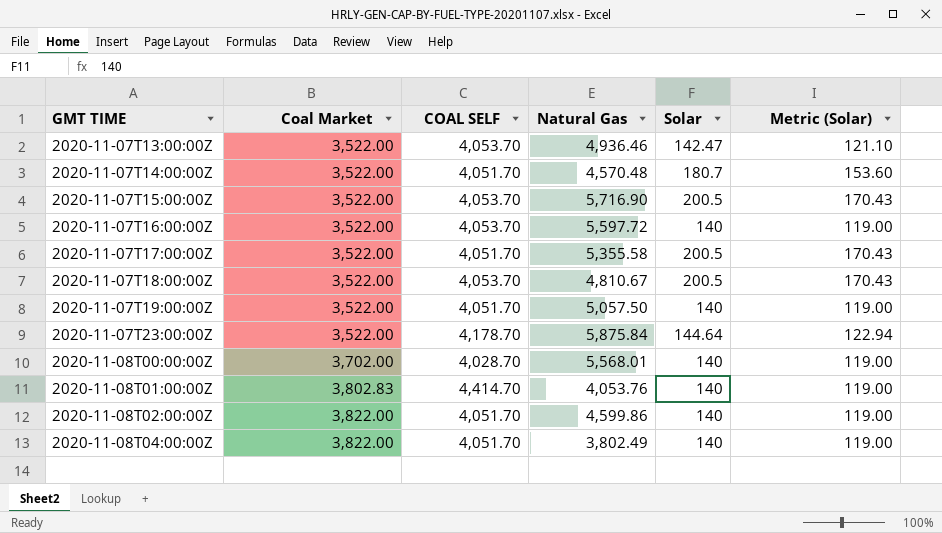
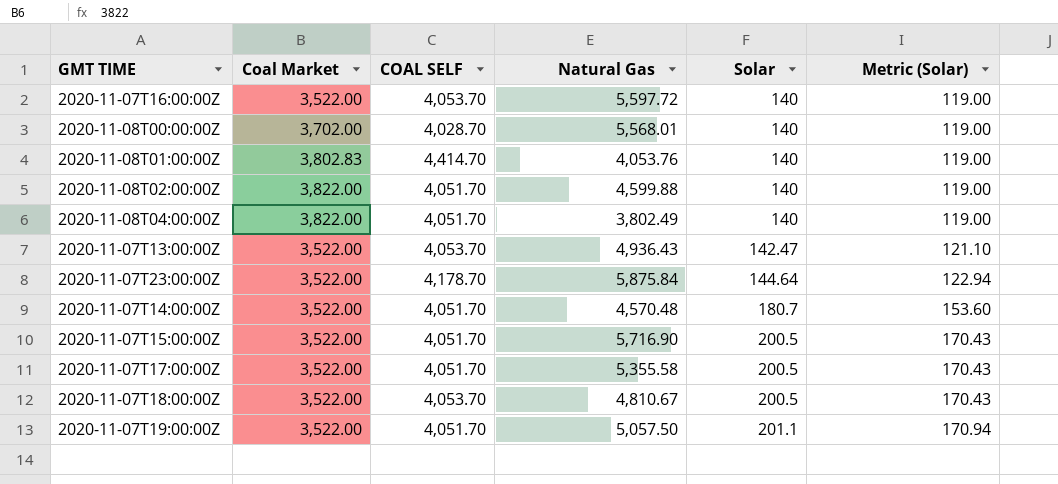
row order: GMT TIME ascending -> Solar ascending
2020-11-08T02:00:00Z | Natural Gas: 4,599.86 -> 4,599.88
2020-11-07T13:00:00Z | Natural Gas: 4,936.46 -> 4,936.43
2020-11-07T15:00:00Z | COAL SELF: 4,053.70 -> 4,051.70
2020-11-07T19:00:00Z | Solar: 140 -> 201.1
2020-11-07T19:00:00Z | Metric (Solar): 119.00 -> 170.94

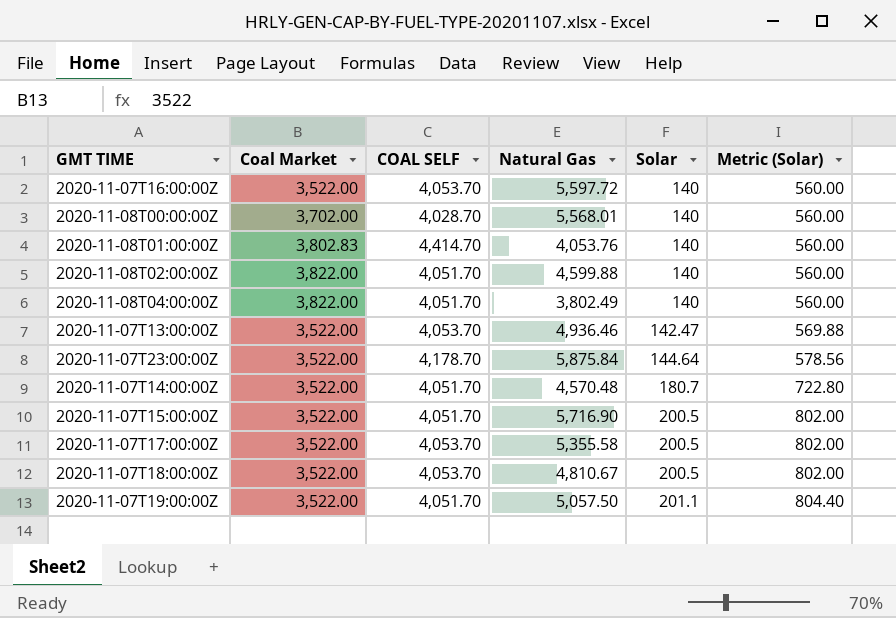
column Metric (Solar) | formula: [Solar] * 0.85 -> [Solar] * 4
2020-11-07T13:00:00Z | Natural Gas: 4,936.43 -> 4,936.46
2020-11-07T17:00:00Z | COAL SELF: 4,051.70 -> 4,053.70

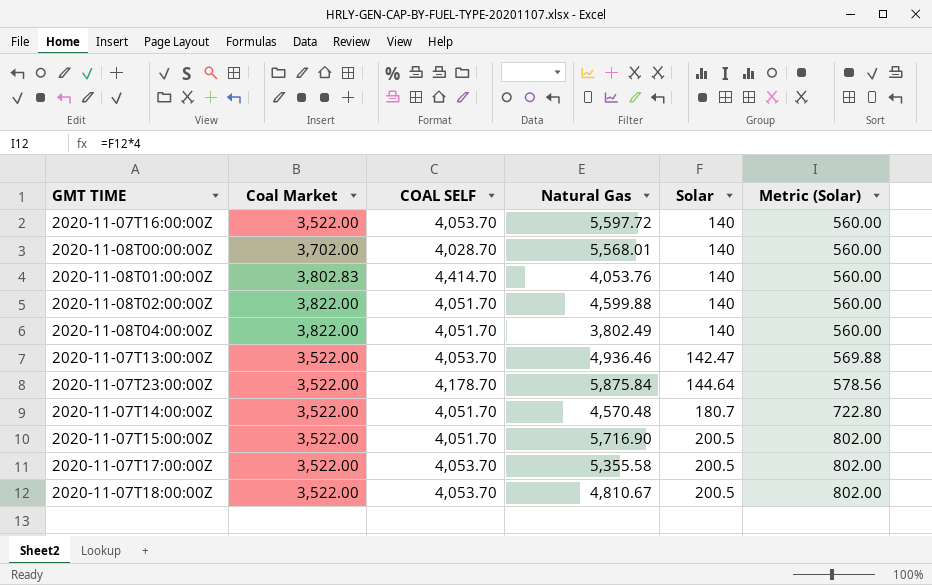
row 2020-11-07T19:00:00Z: 3,522.00 | 4,051.70 | 5,057.50 | 201.1 | 804.40 -> none

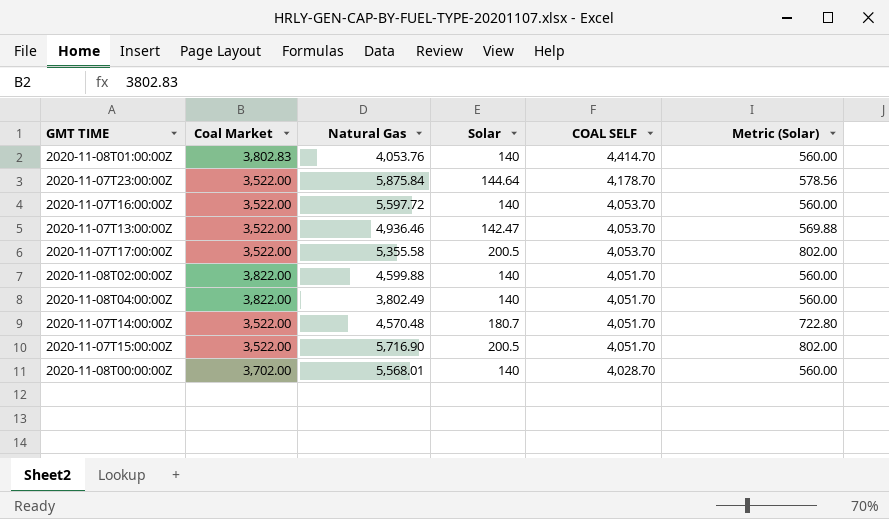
row order: Solar ascending -> COAL SELF descending
column COAL SELF | position: 3 -> 5
row 2020-11-07T18:00:00Z: 3,522.00 | 4,053.70 | 4,810.67 | 200.5 | 802.00 -> none

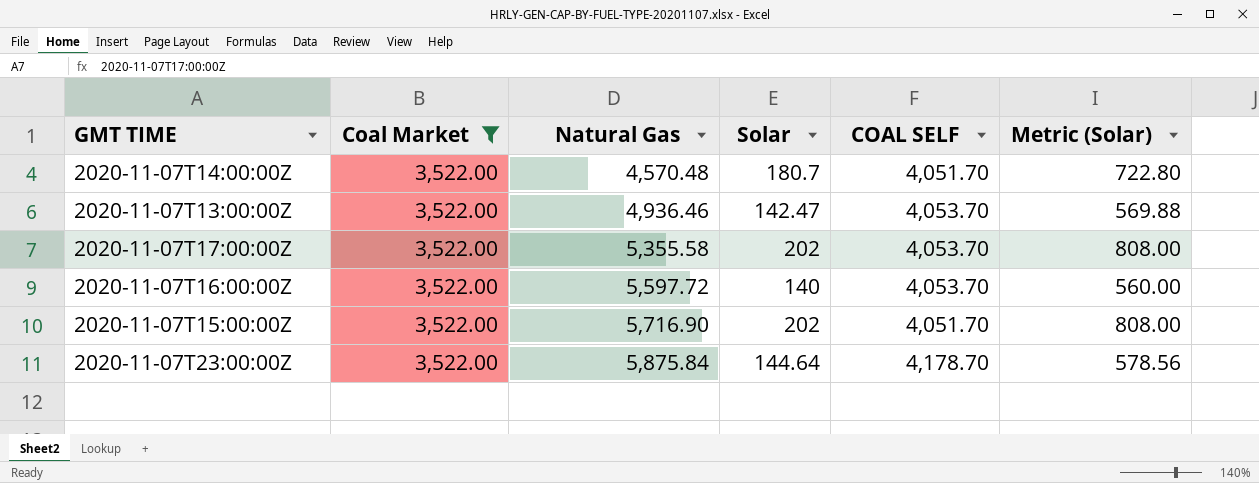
filter: none -> Coal Market = 3,522.00
row order: COAL SELF descending -> Natural Gas ascending
2020-11-07T17:00:00Z | Solar: 200.5 -> 202
2020-11-07T17:00:00Z | Metric (Solar): 802.00 -> 808.00
2020-11-07T15:00:00Z | Solar: 200.5 -> 202
2020-11-07T15:00:00Z | Metric (Solar): 802.00 -> 808.00

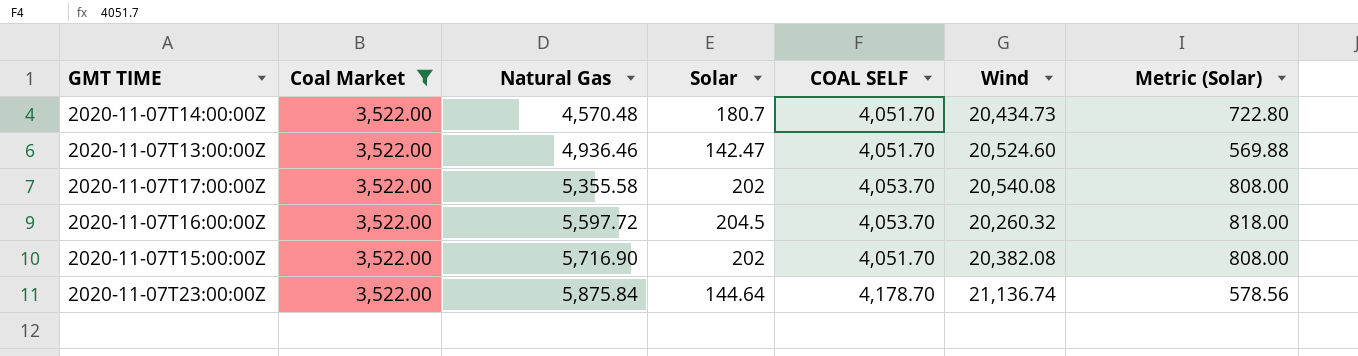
column Wind | position: none -> 6
2020-11-07T13:00:00Z | COAL SELF: 4,053.70 -> 4,051.70
2020-11-07T16:00:00Z | Solar: 140 -> 204.5
2020-11-07T16:00:00Z | Metric (Solar): 560.00 -> 818.00

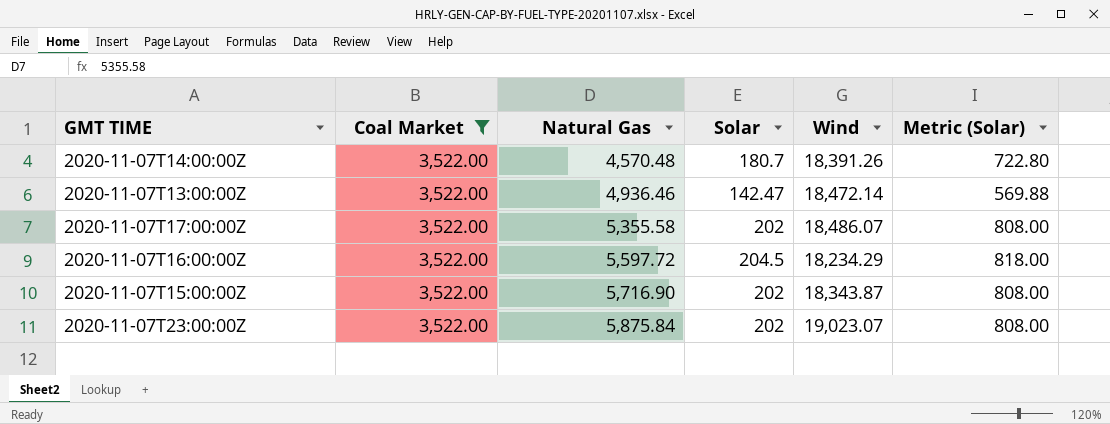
column COAL SELF | position: 5 -> none
2020-11-07T14:00:00Z | Wind: 20,434.73 -> 18,391.26
2020-11-07T13:00:00Z | Wind: 20,524.60 -> 18,472.14
2020-11-07T17:00:00Z | Wind: 20,540.08 -> 18,486.07
2020-11-07T16:00:00Z | Wind: 20,260.32 -> 18,234.29
2020-11-07T15:00:00Z | Wind: 20,382.08 -> 18,343.87
2020-11-07T23:00:00Z | Solar: 144.64 -> 202
2020-11-07T23:00:00Z | Wind: 21,136.74 -> 19,023.07
2020-11-07T23:00:00Z | Metric (Solar): 578.56 -> 808.00

